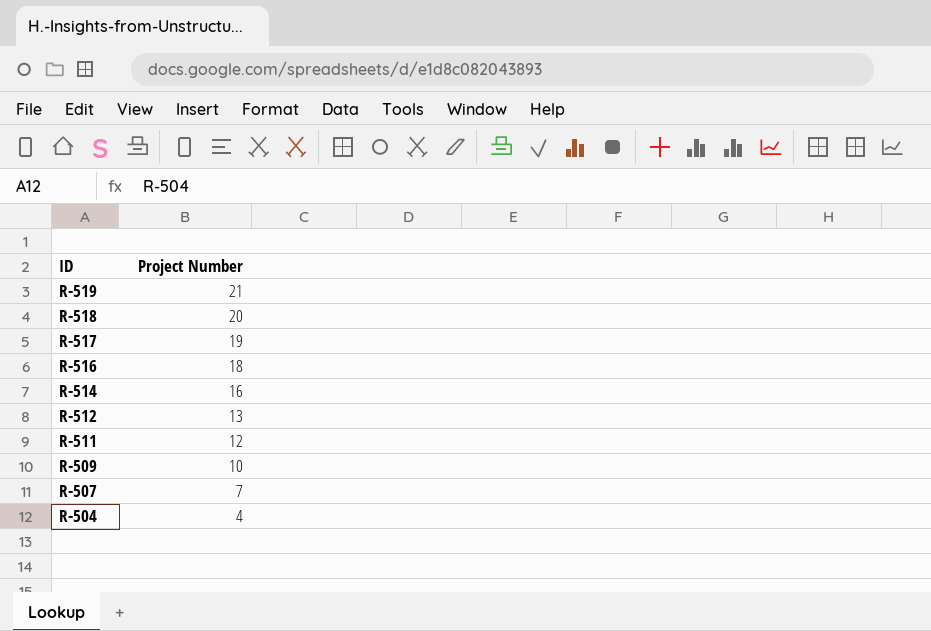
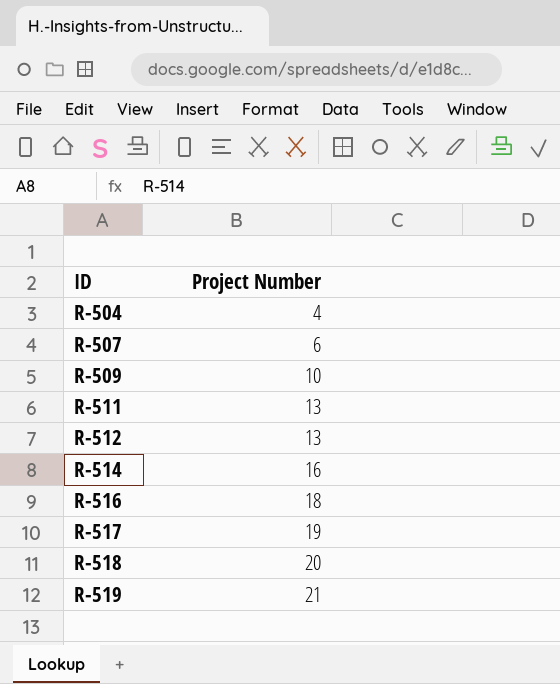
row order: ID descending -> ID ascending
R-507 | Project Number: 7 -> 6
R-511 | Project Number: 12 -> 13

